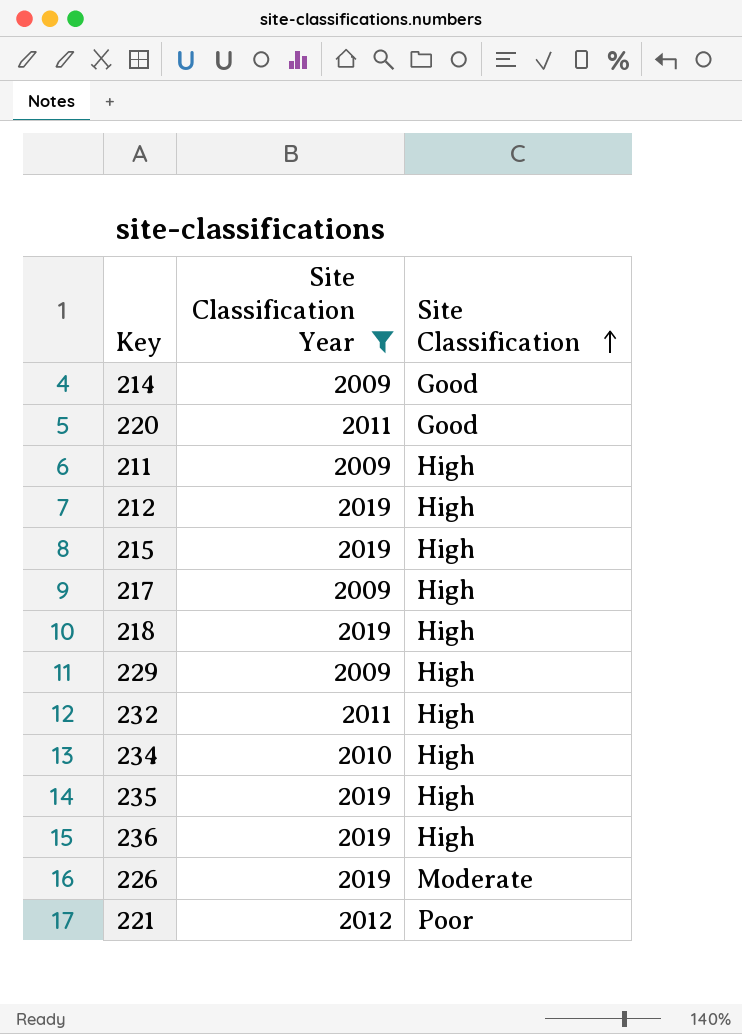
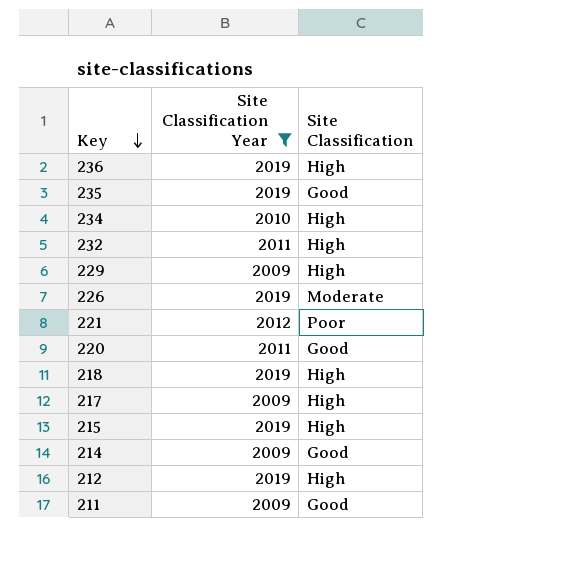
row order: Site Classification ascending -> Key descending
235 | Site Classification: High -> Good
211 | Site Classification: High -> Good

